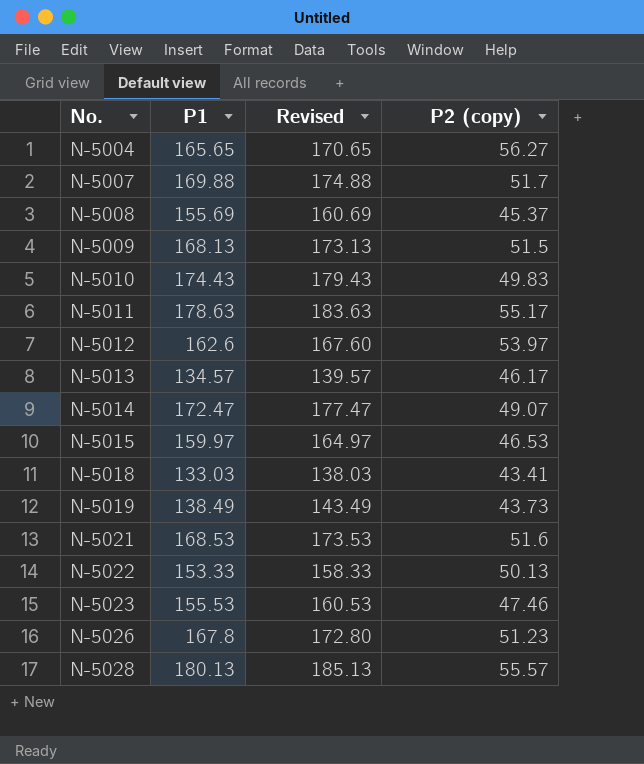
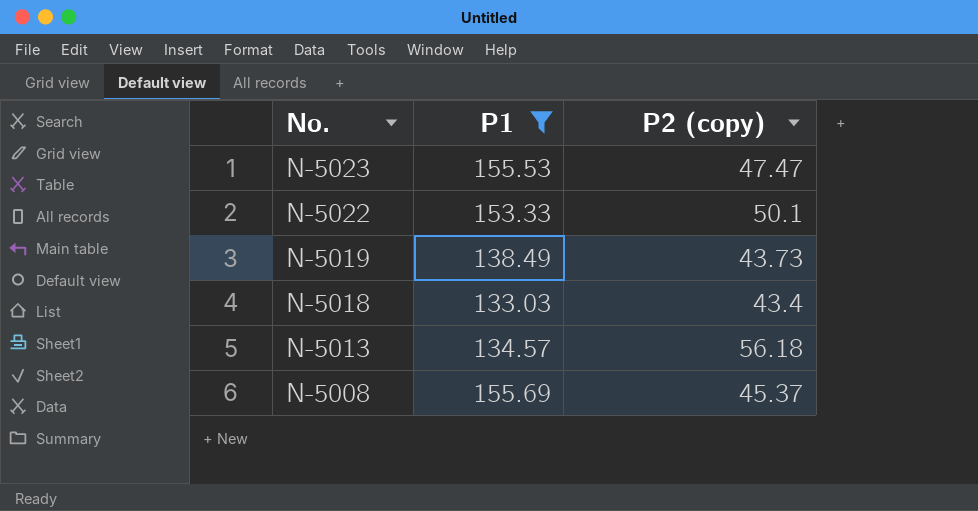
filter: none -> P1 <= 155.69
row order: No. ascending -> No. descending
column Revised | formula: [P1] + 5 -> none
N-5023 | P2 (copy): 47.46 -> 47.47
N-5022 | P2 (copy): 50.13 -> 50.1
N-5018 | P2 (copy): 43.41 -> 43.4
N-5013 | P2 (copy): 46.17 -> 56.18

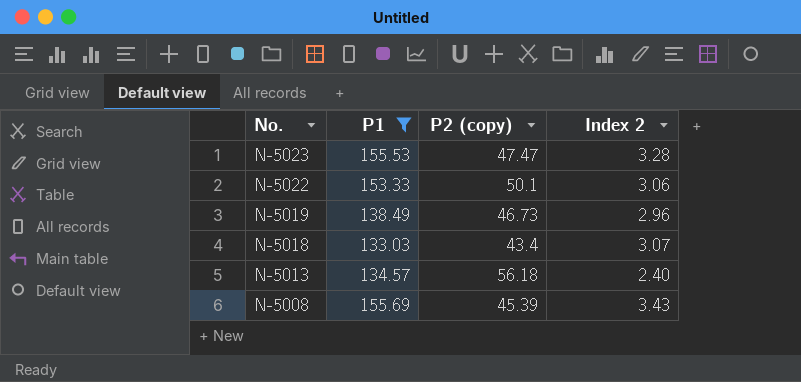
column Index 2 | formula: none -> [P1] / [P2 (copy)]
N-5019 | P2 (copy): 43.73 -> 46.73
N-5008 | P2 (copy): 45.37 -> 45.39

